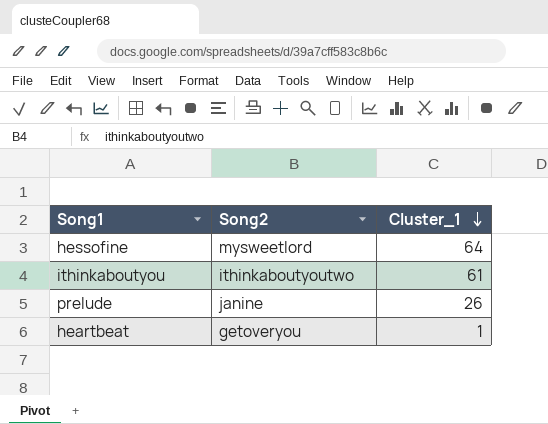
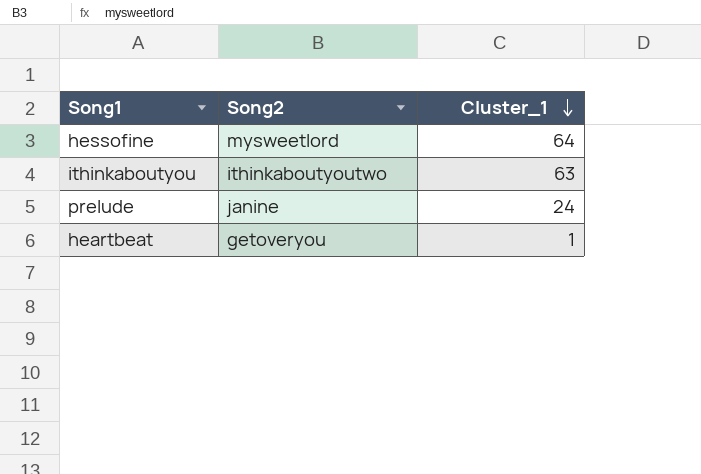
ithinkaboutyou | Cluster_1: 61 -> 63
prelude | Cluster_1: 26 -> 24

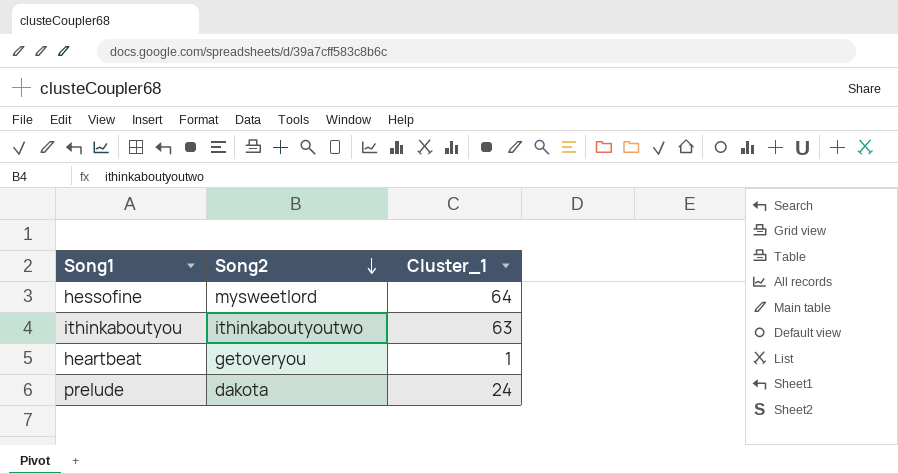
row order: Cluster_1 descending -> Song2 descending
prelude | Song2: janine -> dakota

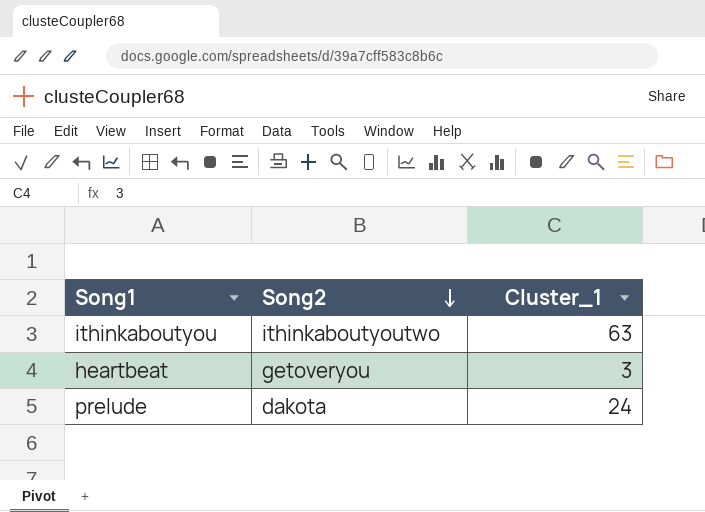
row hessofine: mysweetlord | 64 -> none
heartbeat | Cluster_1: 1 -> 3

